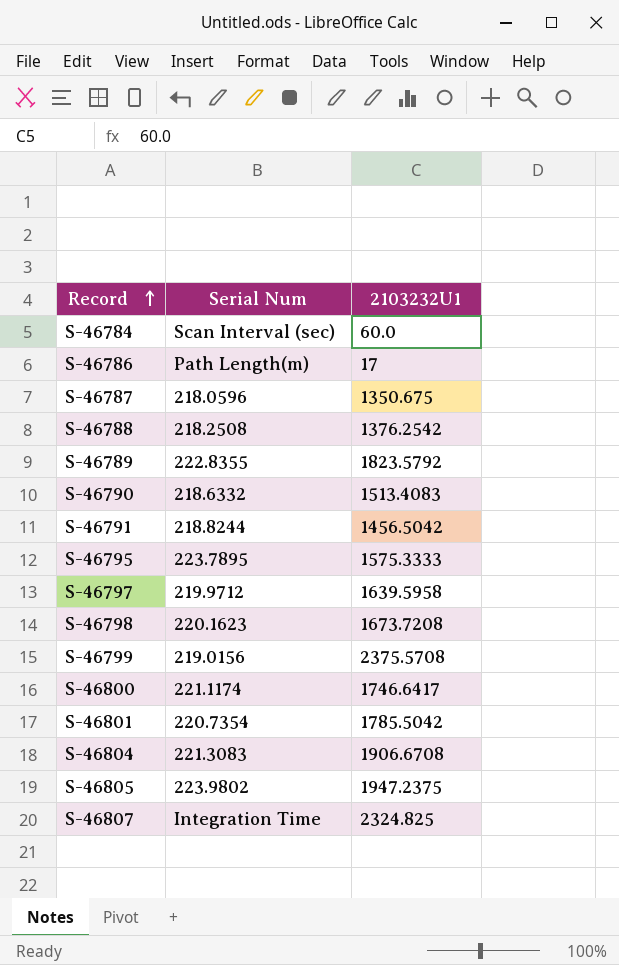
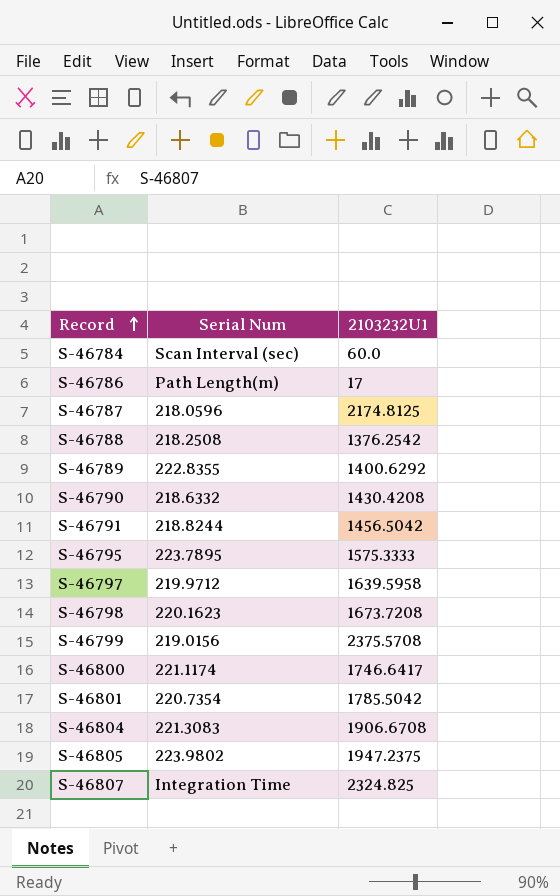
S-46787 | 2103232U1: 1350.675 -> 2174.8125
S-46789 | 2103232U1: 1823.5792 -> 1400.6292
S-46790 | 2103232U1: 1513.4083 -> 1430.4208

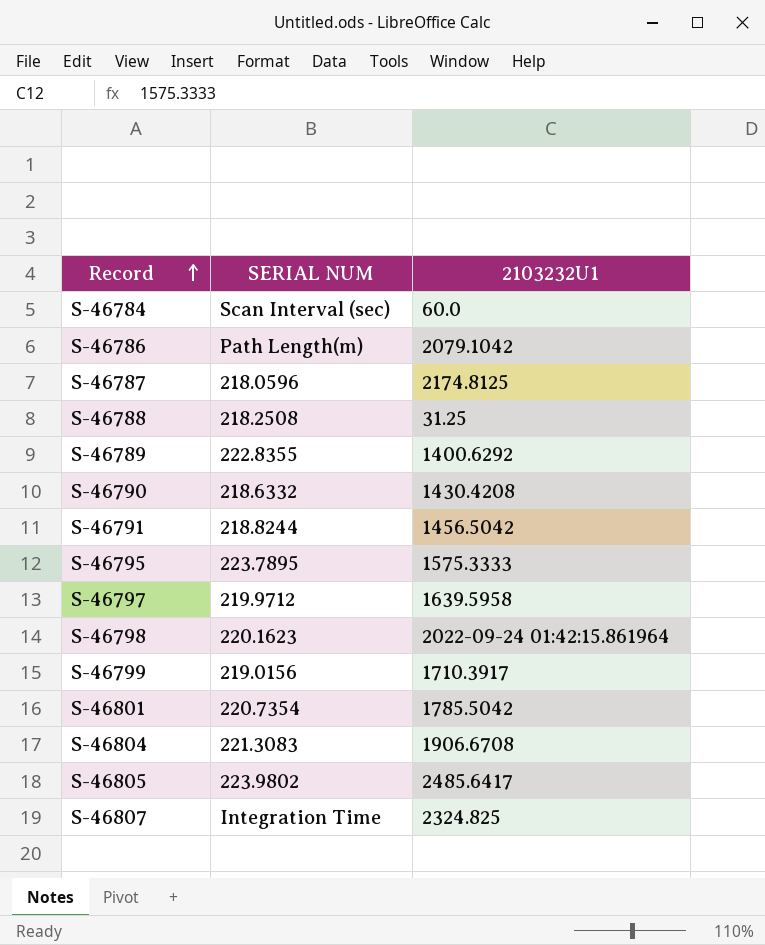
column name: Serial Num -> SERIAL NUM
row S-46800: 221.1174 | 1746.6417 -> none
S-46786 | 2103232U1: 17 -> 2079.1042
S-46788 | 2103232U1: 1376.2542 -> 31.25
S-46798 | 2103232U1: 1673.7208 -> 2022-09-24 01:42:15.861964
S-46799 | 2103232U1: 2375.5708 -> 1710.3917
S-46805 | 2103232U1: 1947.2375 -> 2485.6417

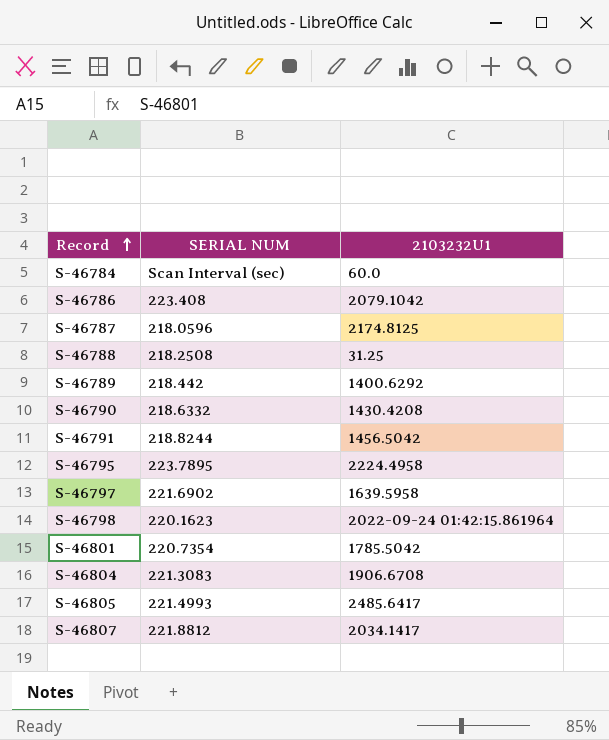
row S-46799: 219.0156 | 1710.3917 -> none
S-46786 | SERIAL NUM: Path Length(m) -> 223.408
S-46789 | SERIAL NUM: 222.8355 -> 218.442
S-46795 | 2103232U1: 1575.3333 -> 2224.4958
S-46797 | SERIAL NUM: 219.9712 -> 221.6902
S-46805 | SERIAL NUM: 223.9802 -> 221.4993
S-46807 | SERIAL NUM: Integration Time -> 221.8812
S-46807 | 2103232U1: 2324.825 -> 2034.1417

